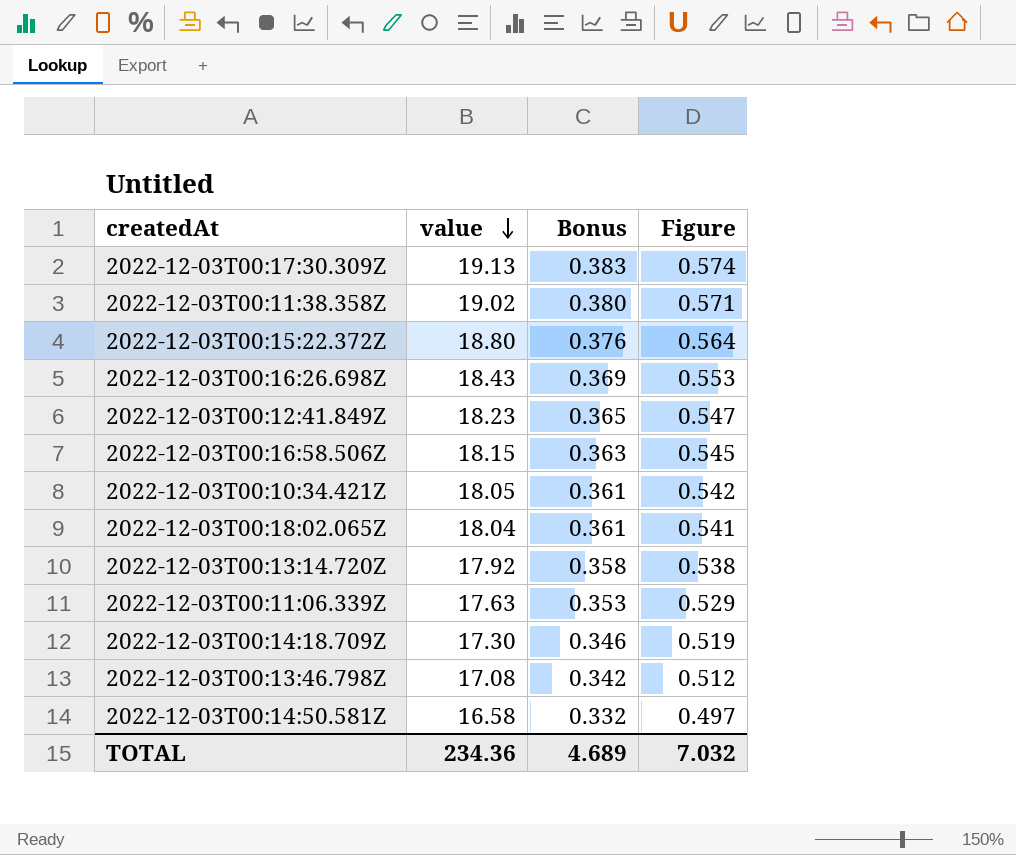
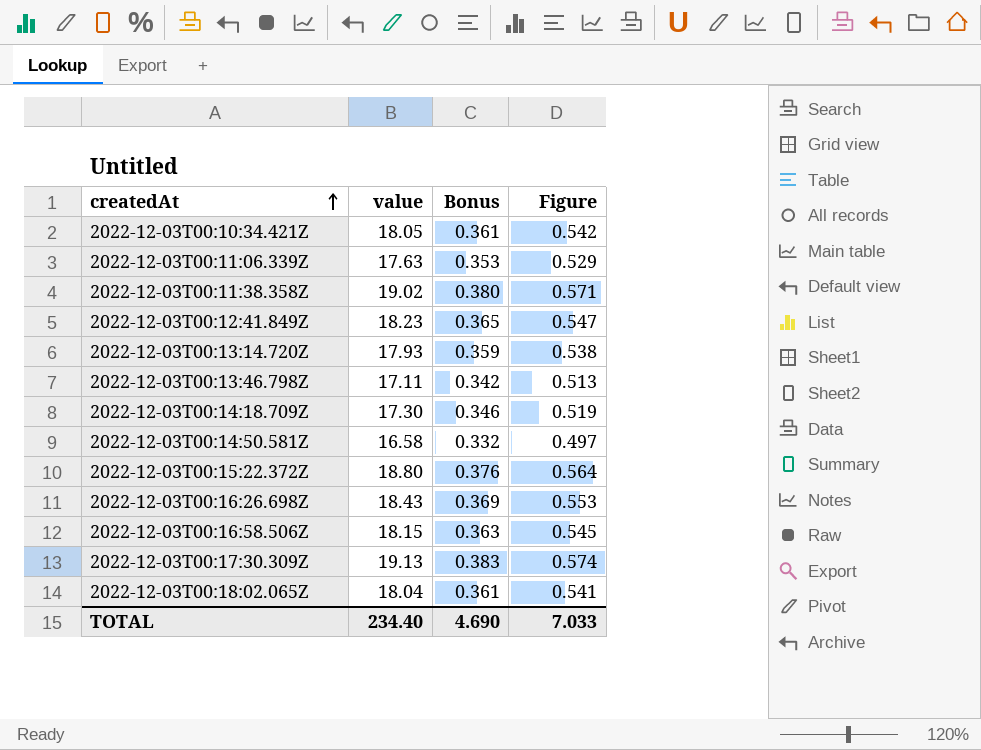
row order: value descending -> createdAt ascending
2022-12-03T00:13:14.720Z | value: 17.92 -> 17.93
2022-12-03T00:13:14.720Z | Bonus: 0.358 -> 0.359
2022-12-03T00:13:46.798Z | value: 17.08 -> 17.11
2022-12-03T00:13:46.798Z | Figure: 0.512 -> 0.513
TOTAL | value: 234.36 -> 234.40
TOTAL | Bonus: 4.689 -> 4.690
TOTAL | Figure: 7.032 -> 7.033

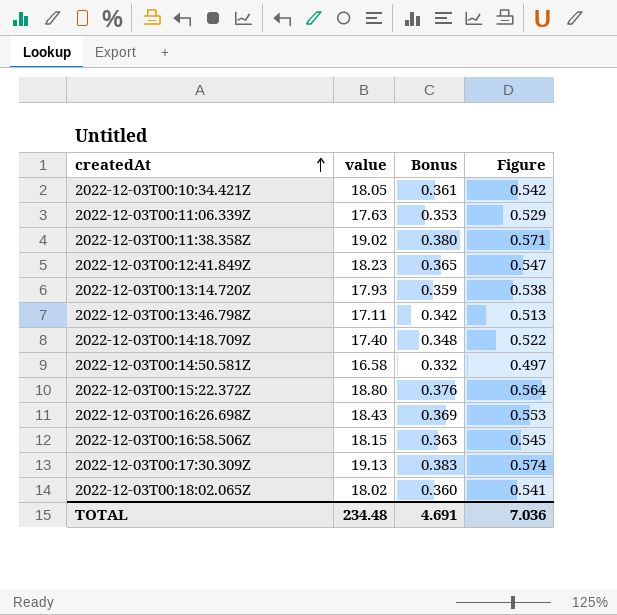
2022-12-03T00:14:18.709Z | value: 17.30 -> 17.40
2022-12-03T00:14:18.709Z | Bonus: 0.346 -> 0.348
2022-12-03T00:14:18.709Z | Figure: 0.519 -> 0.522
2022-12-03T00:18:02.065Z | value: 18.04 -> 18.02
2022-12-03T00:18:02.065Z | Bonus: 0.361 -> 0.360
TOTAL | value: 234.40 -> 234.48
TOTAL | Bonus: 4.690 -> 4.691
TOTAL | Figure: 7.033 -> 7.036

